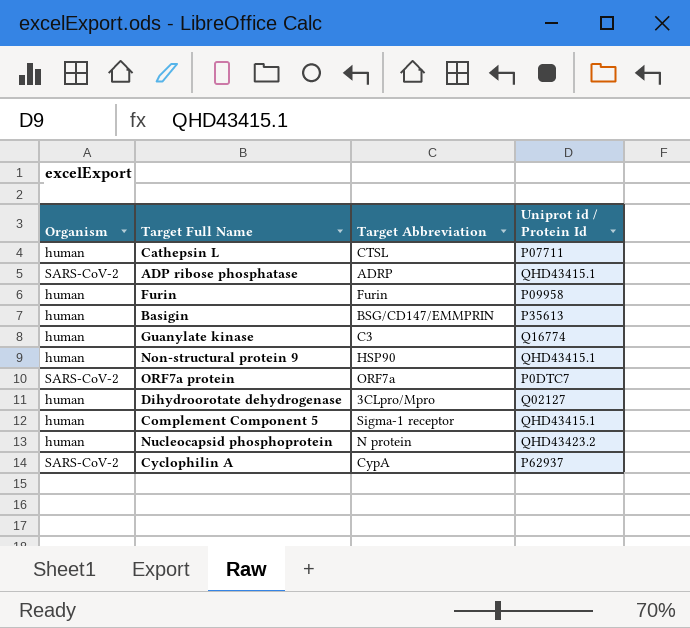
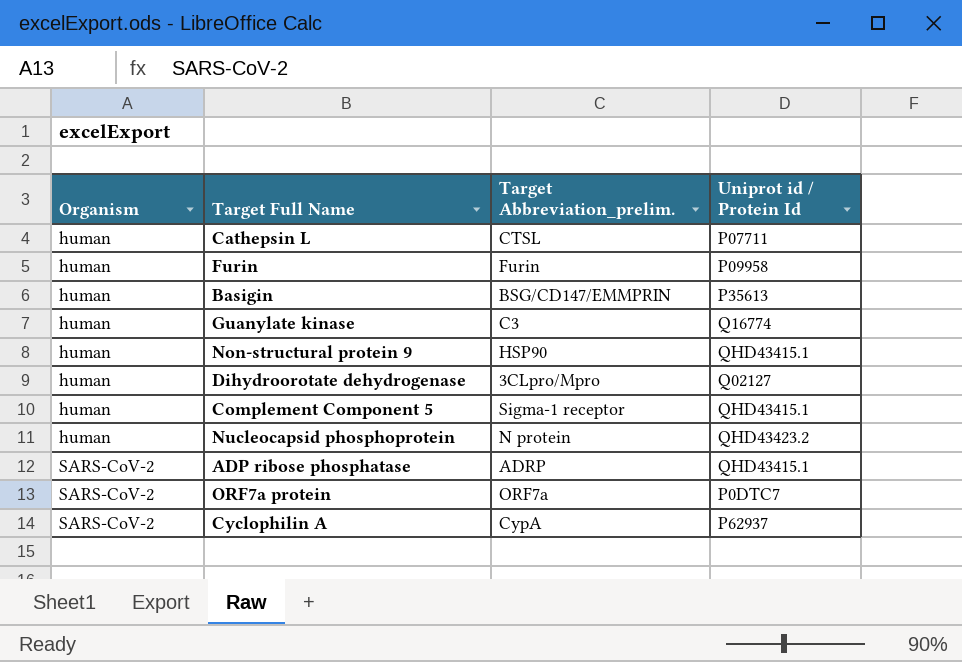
row order: none -> Organism ascending
column name: Target Abbreviation -> Target Abbreviation_prelim.

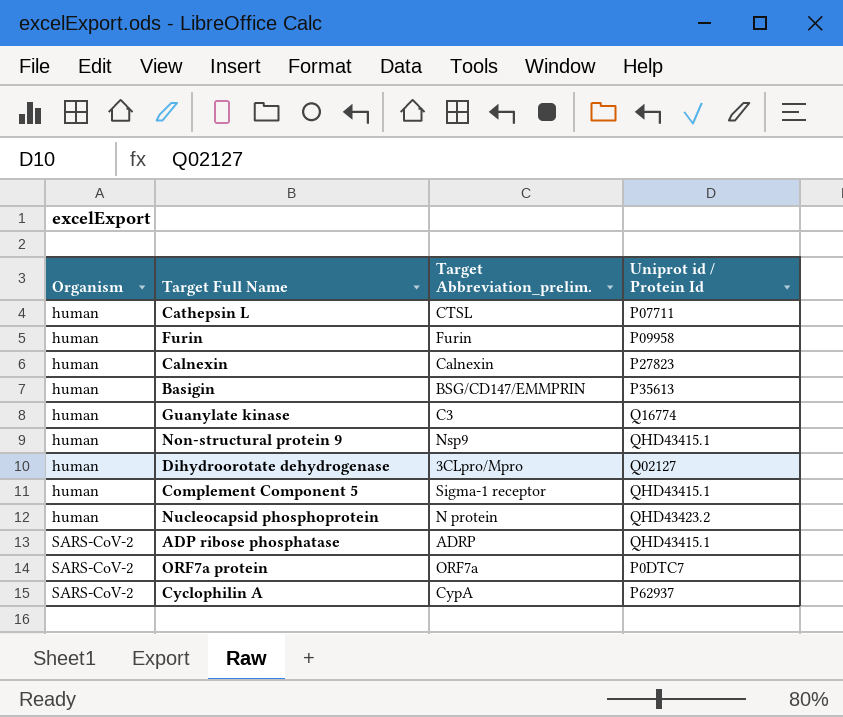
row Calnexin: none -> human | Calnexin | P27823
Non-structural protein 9 | Target Abbreviation_prelim.: HSP90 -> Nsp9

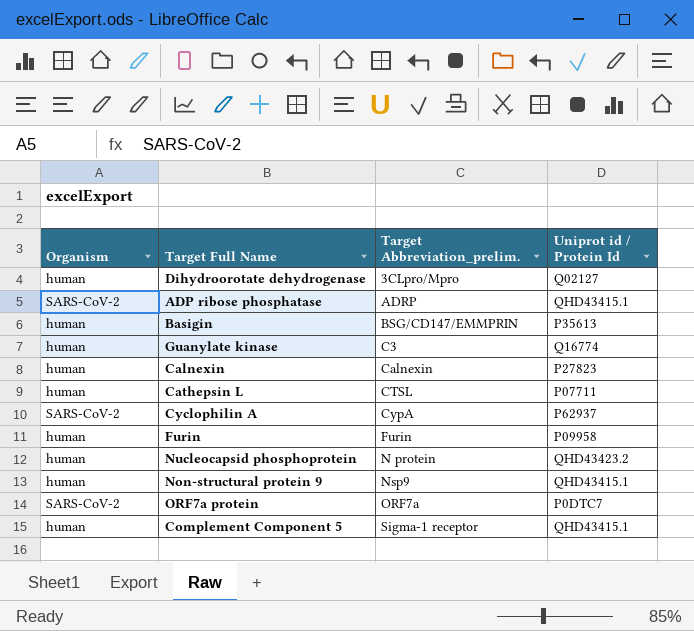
row order: Organism ascending -> Target Abbreviation_prelim. ascending

